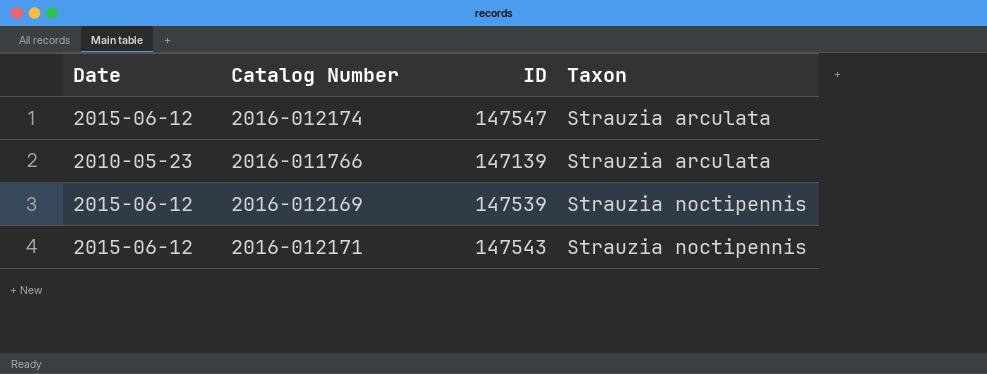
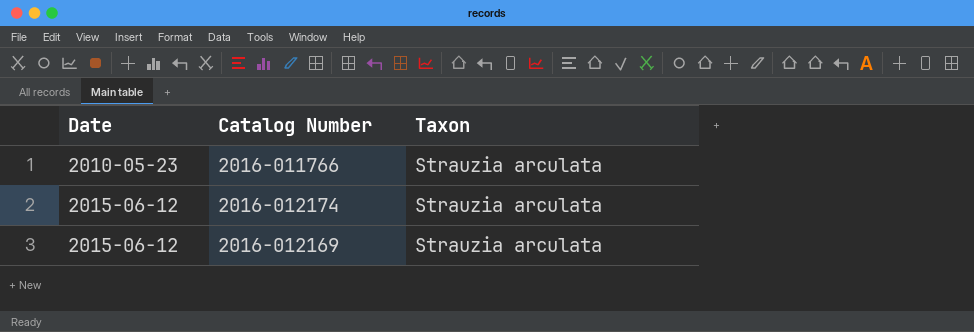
row order: Taxon ascending -> Date ascending
column ID | position: 3 -> none
row 2016-012171: 2015-06-12 | 147543 | Strauzia noctipennis -> none
2016-012169 | Taxon: Strauzia noctipennis -> Strauzia arculata

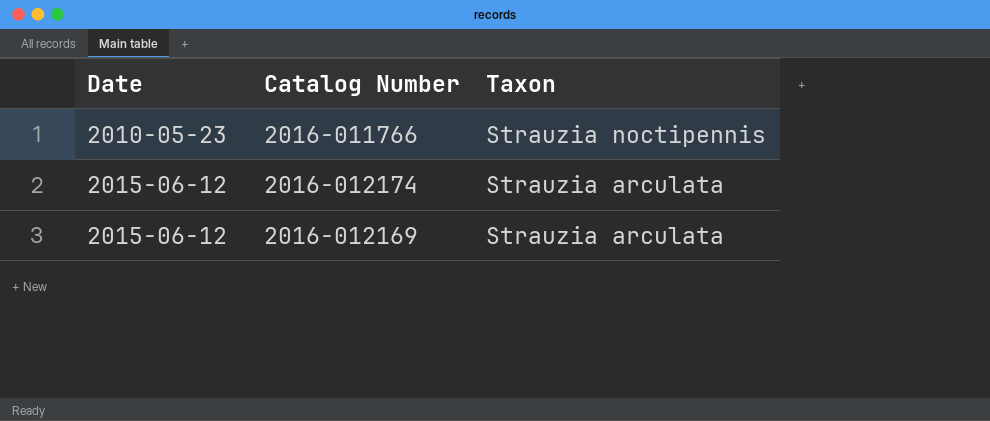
2016-011766 | Taxon: Strauzia arculata -> Strauzia noctipennis

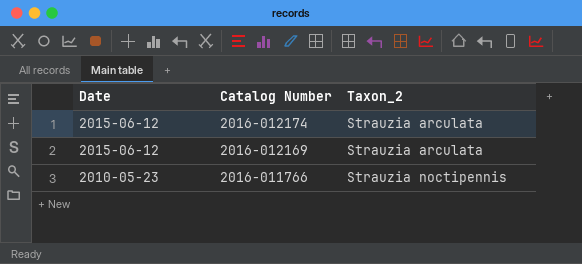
row order: Date ascending -> Date descending
column name: Taxon -> Taxon_2

